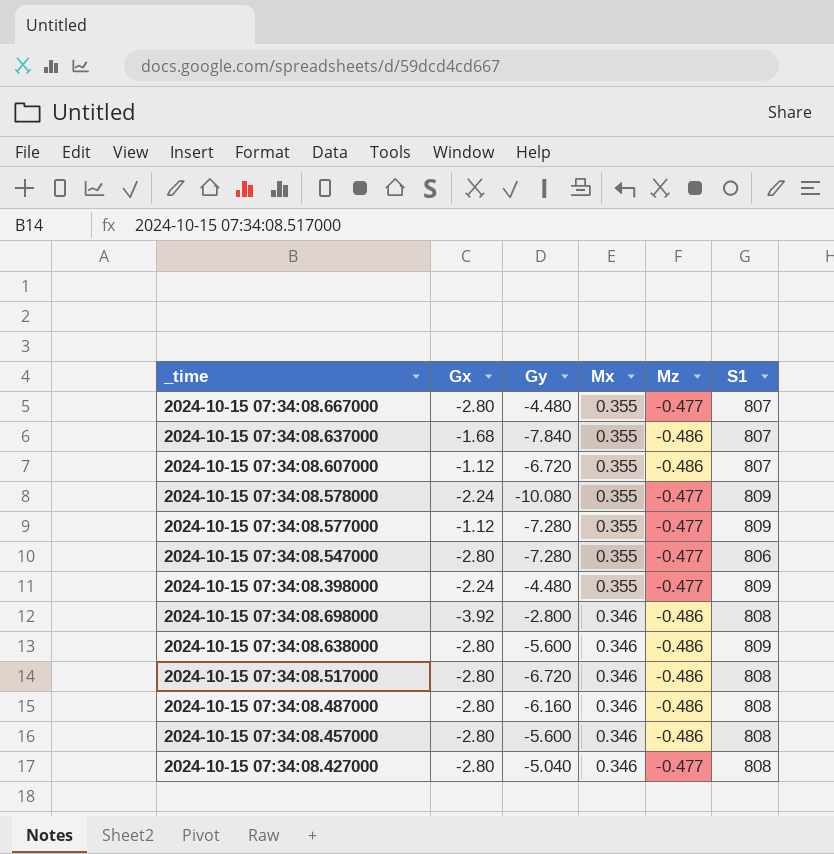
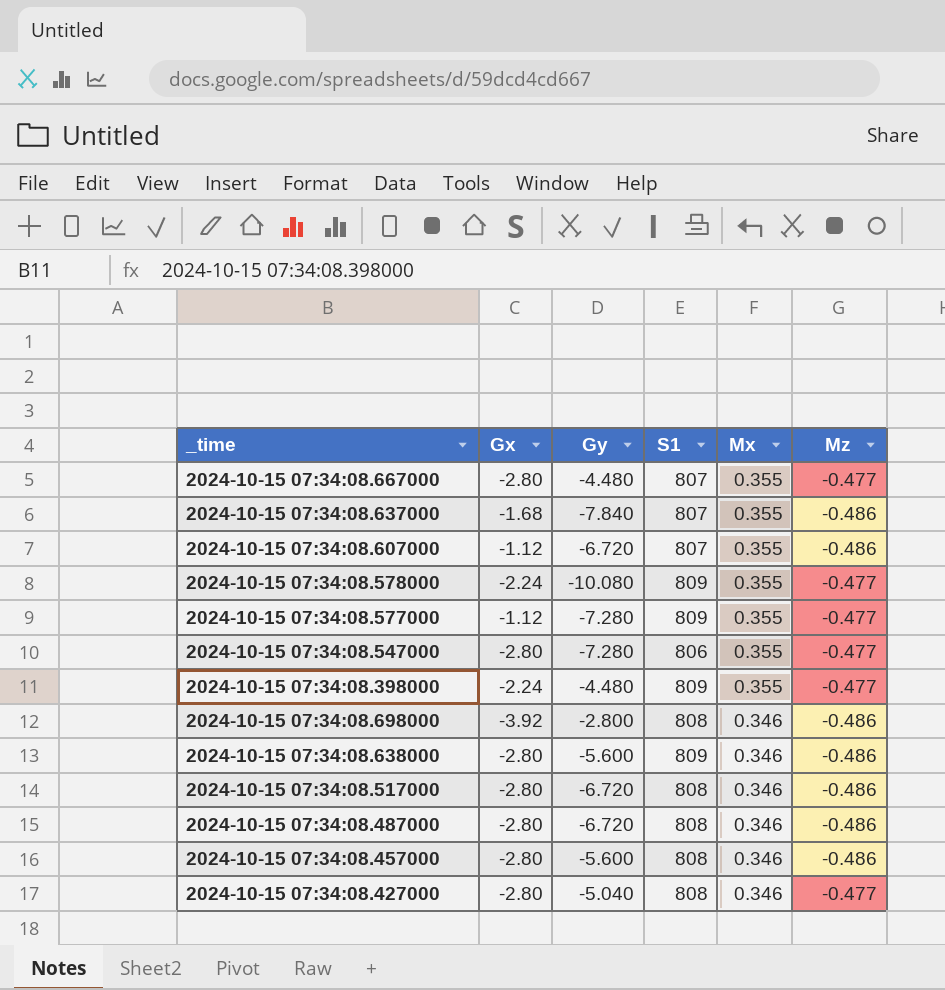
column S1 | position: 6 -> 4
2024-10-15 07:34:08.487000 | Gy: -6.160 -> -6.720

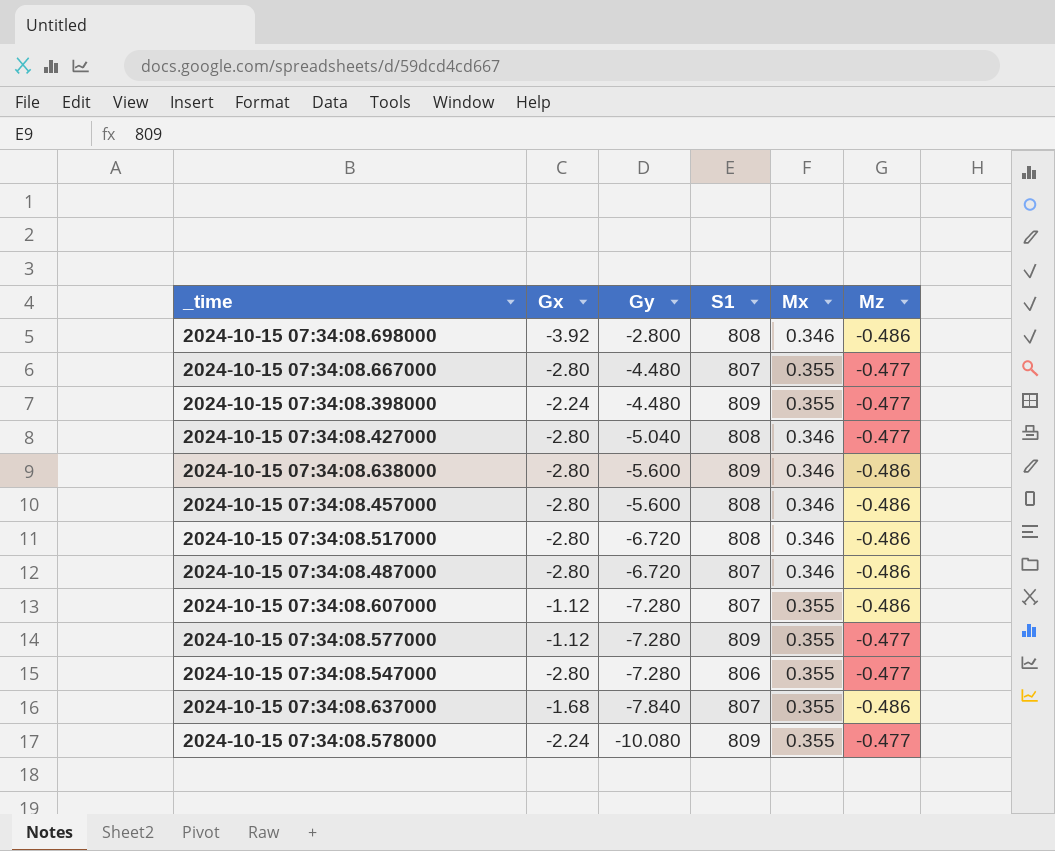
row order: Mx descending -> Gy descending
2024-10-15 07:34:08.487000 | S1: 808 -> 807
2024-10-15 07:34:08.607000 | Gy: -6.720 -> -7.280

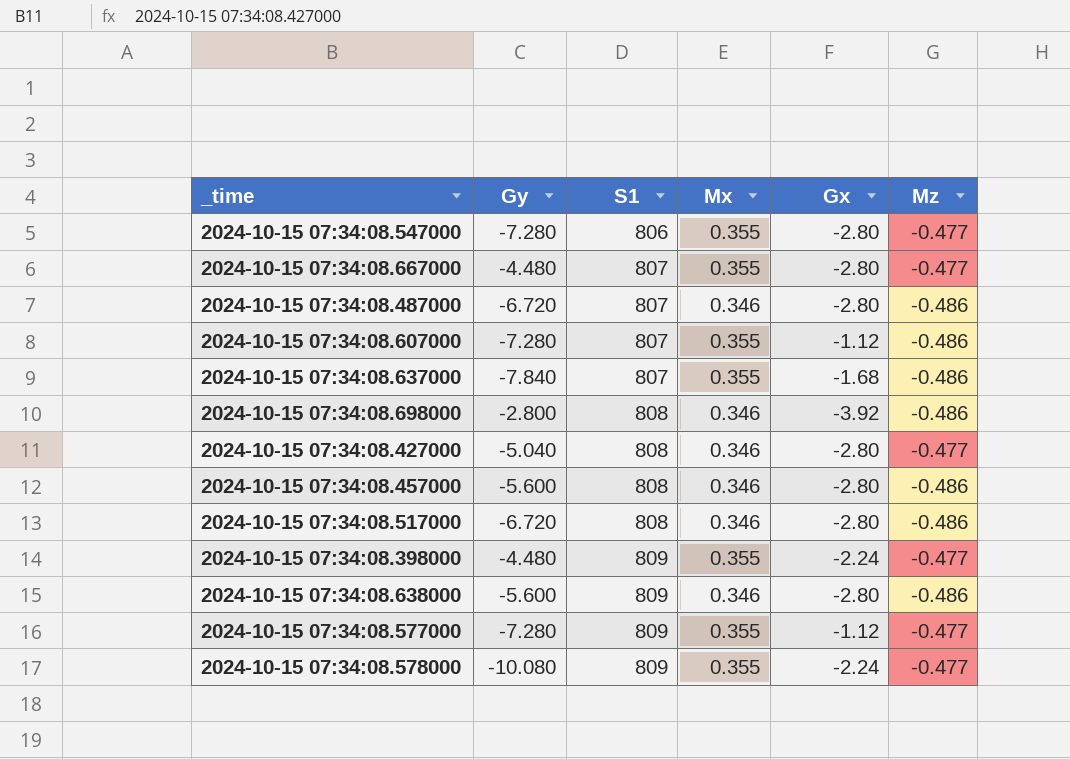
row order: Gy descending -> S1 ascending
column Gx | position: 2 -> 5

